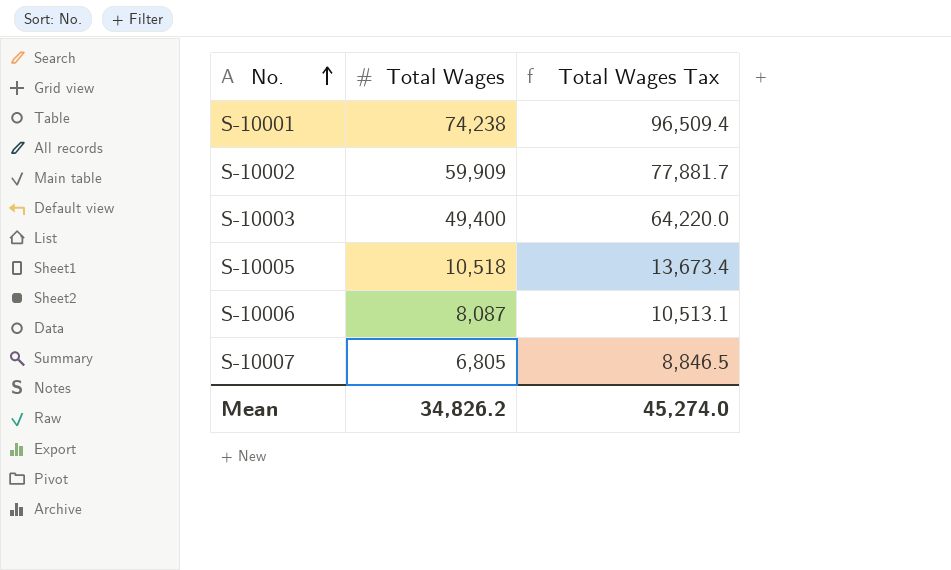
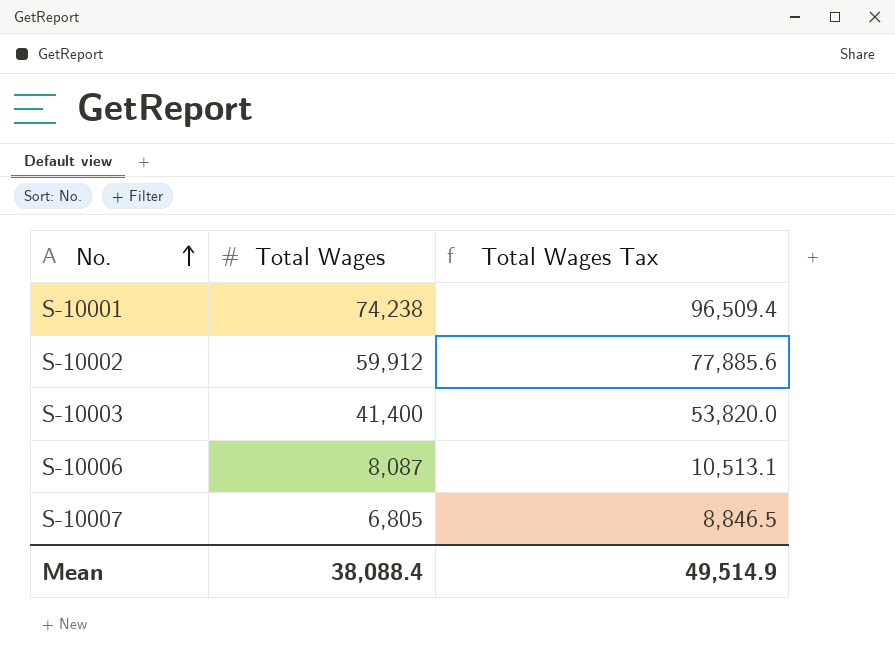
row S-10005: 10,518 | 13,673.4 -> none
S-10002 | Total Wages: 59,909 -> 59,912
S-10002 | Total Wages Tax: 77,881.7 -> 77,885.6
S-10003 | Total Wages: 49,400 -> 41,400
S-10003 | Total Wages Tax: 64,220.0 -> 53,820.0
Mean | Total Wages: 34,826.2 -> 38,088.4
Mean | Total Wages Tax: 45,274.0 -> 49,514.9

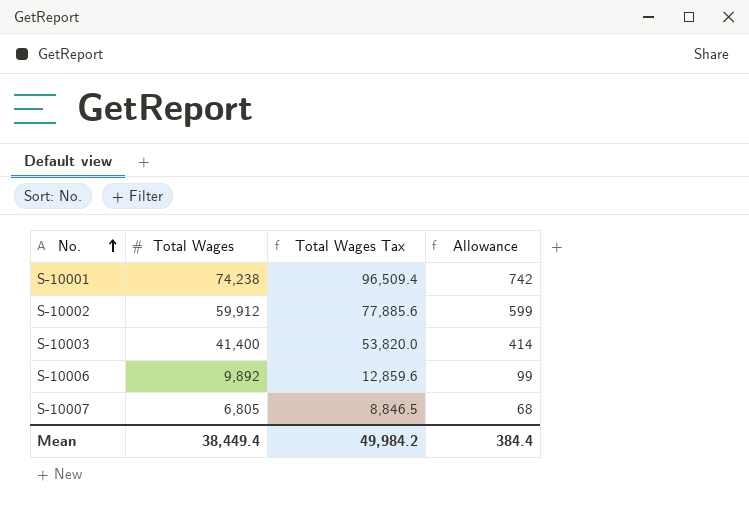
column Allowance | formula: none -> [Total Wages] * 0.01
S-10006 | Total Wages: 8,087 -> 9,892
S-10006 | Total Wages Tax: 10,513.1 -> 12,859.6
Mean | Total Wages: 38,088.4 -> 38,449.4
Mean | Total Wages Tax: 49,514.9 -> 49,984.2

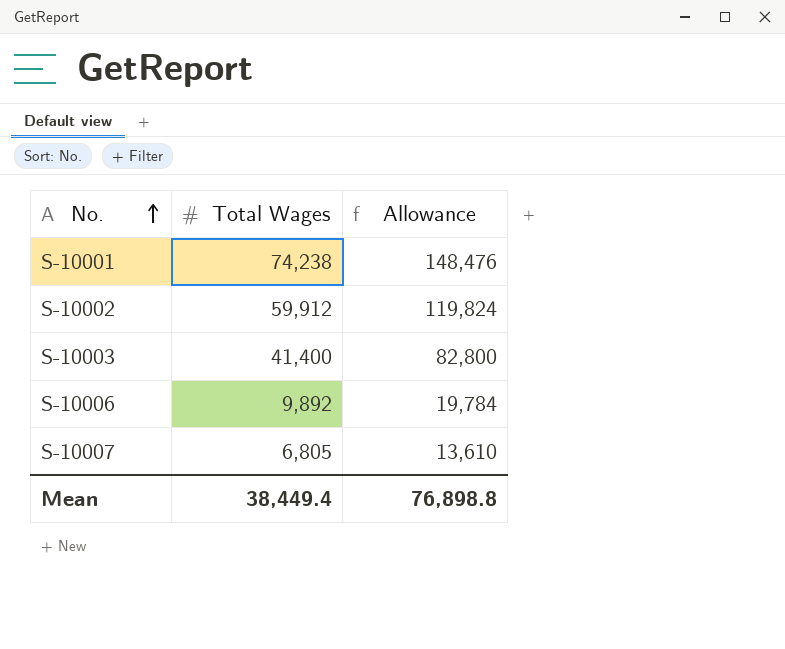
column Total Wages Tax | formula: [Total Wages] * 1.3 -> none
column Allowance | formula: [Total Wages] * 0.01 -> [Total Wages] * 2
Mean | Allowance: 384.4 -> 76,898.8

